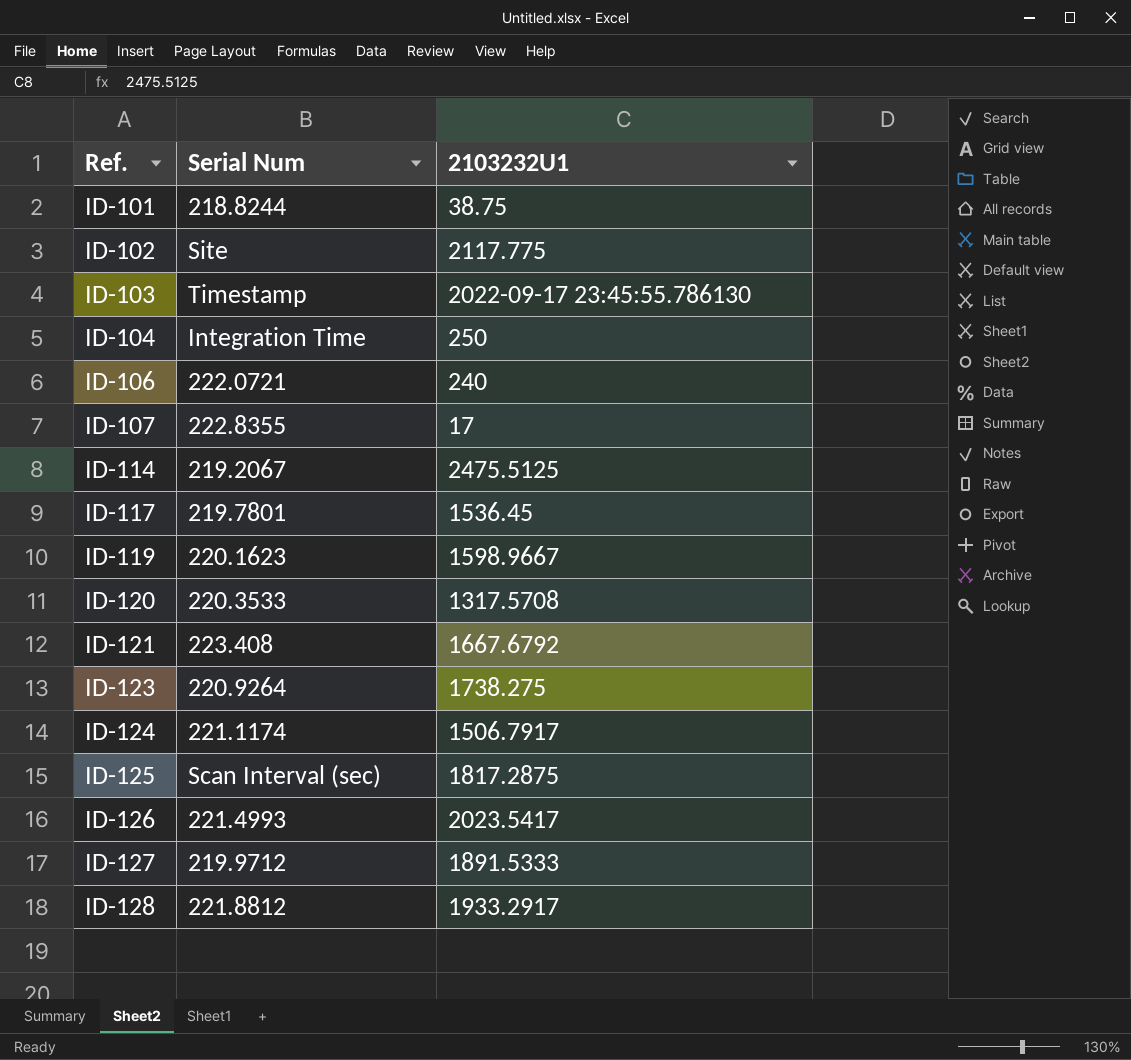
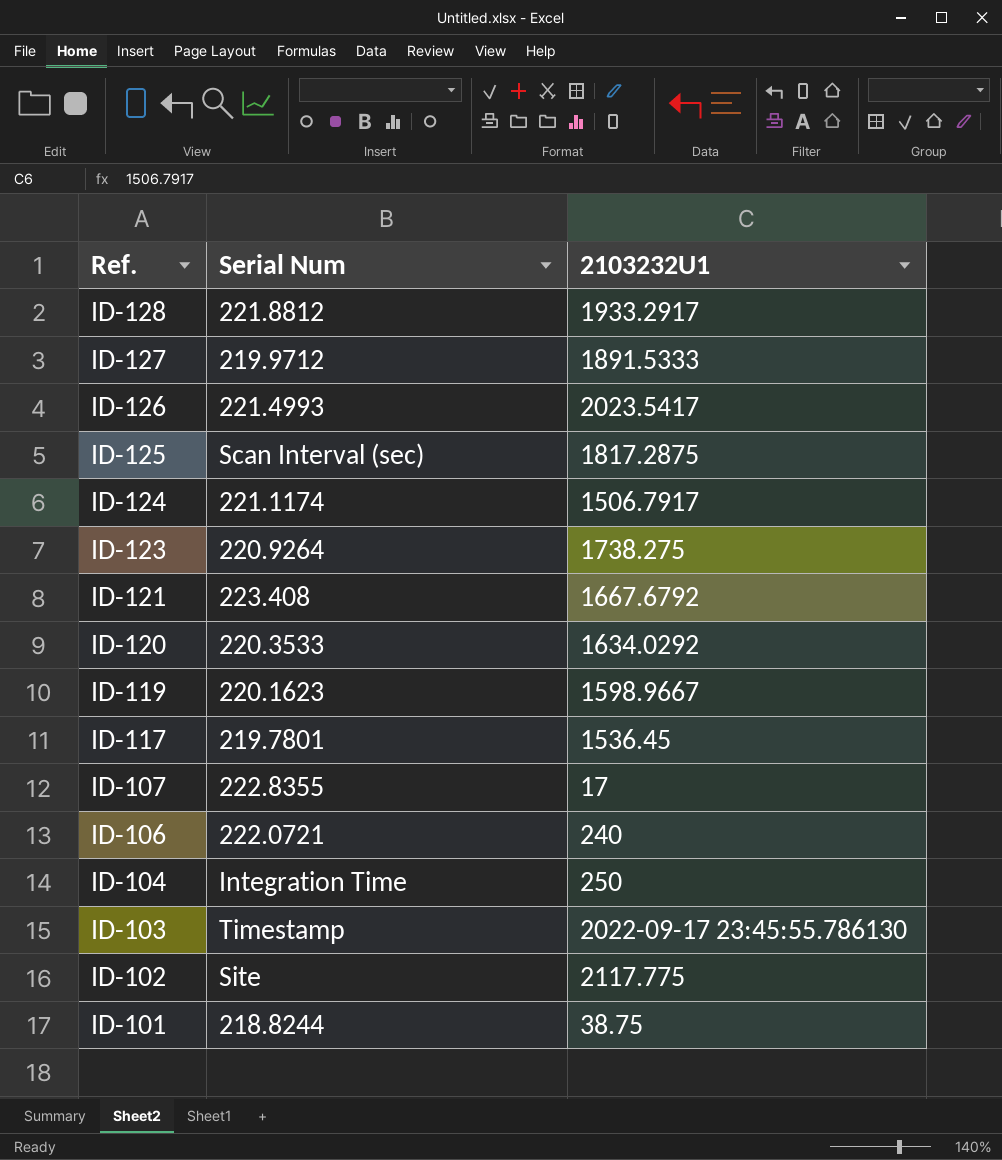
row order: Ref. ascending -> Ref. descending
row ID-114: 219.2067 | 2475.5125 -> none
ID-120 | 2103232U1: 1317.5708 -> 1634.0292

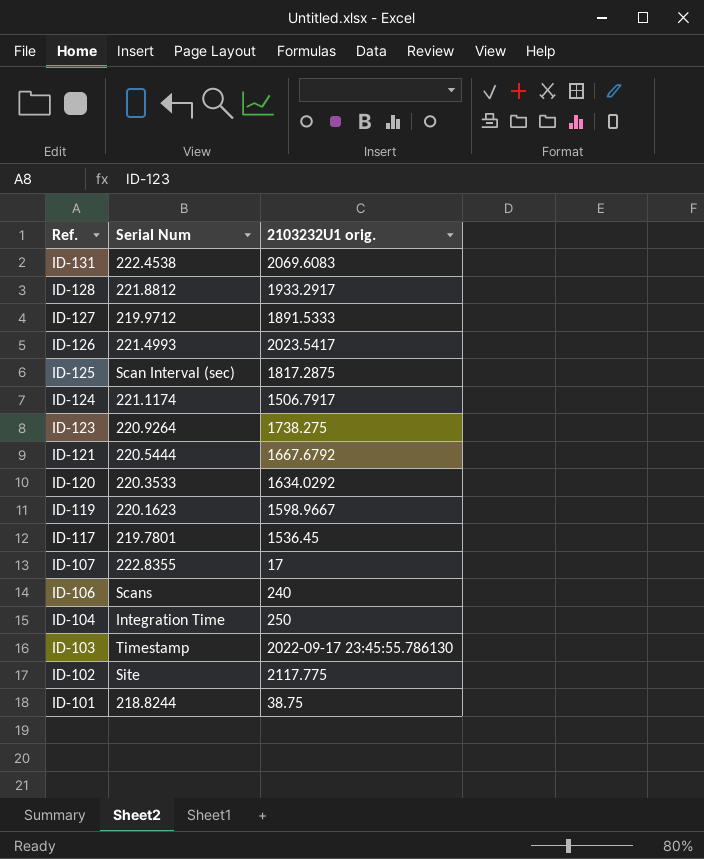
column name: 2103232U1 -> 2103232U1 orig.
row ID-131: none -> 222.4538 | 2069.6083
ID-121 | Serial Num: 223.408 -> 220.5444
ID-106 | Serial Num: 222.0721 -> Scans

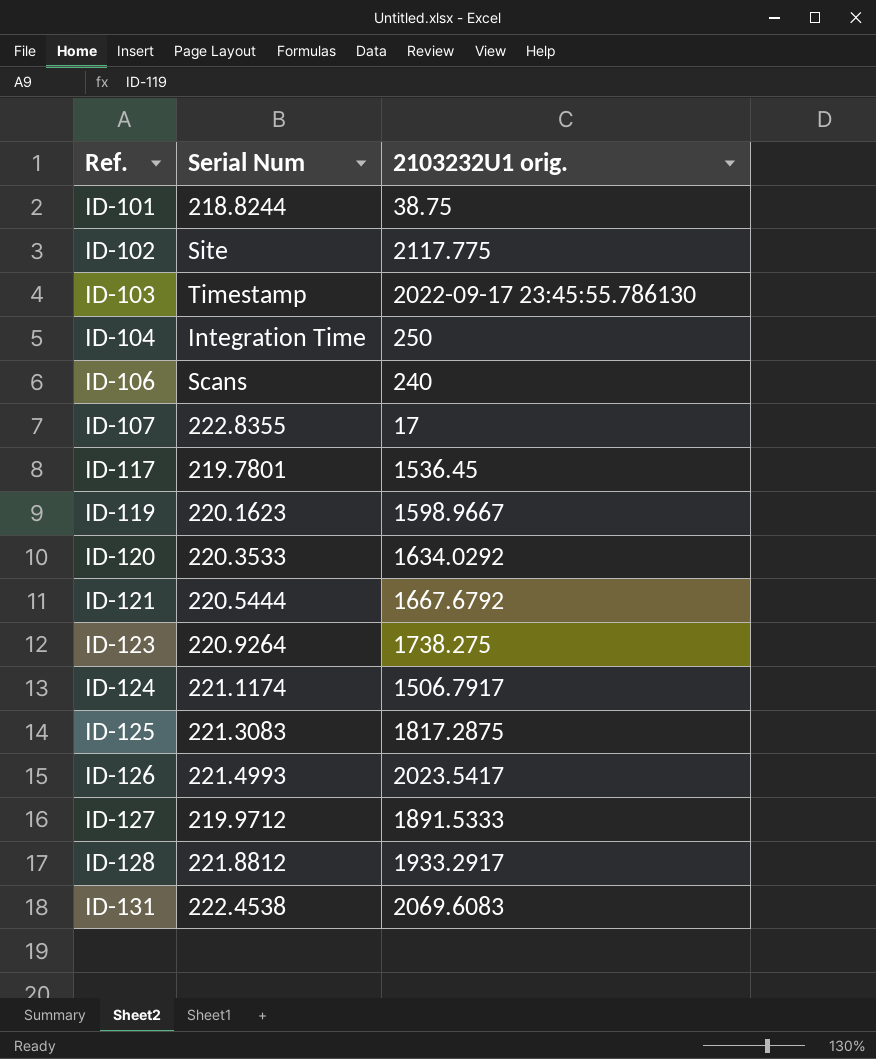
row order: Ref. descending -> Ref. ascending
ID-125 | Serial Num: Scan Interval (sec) -> 221.3083

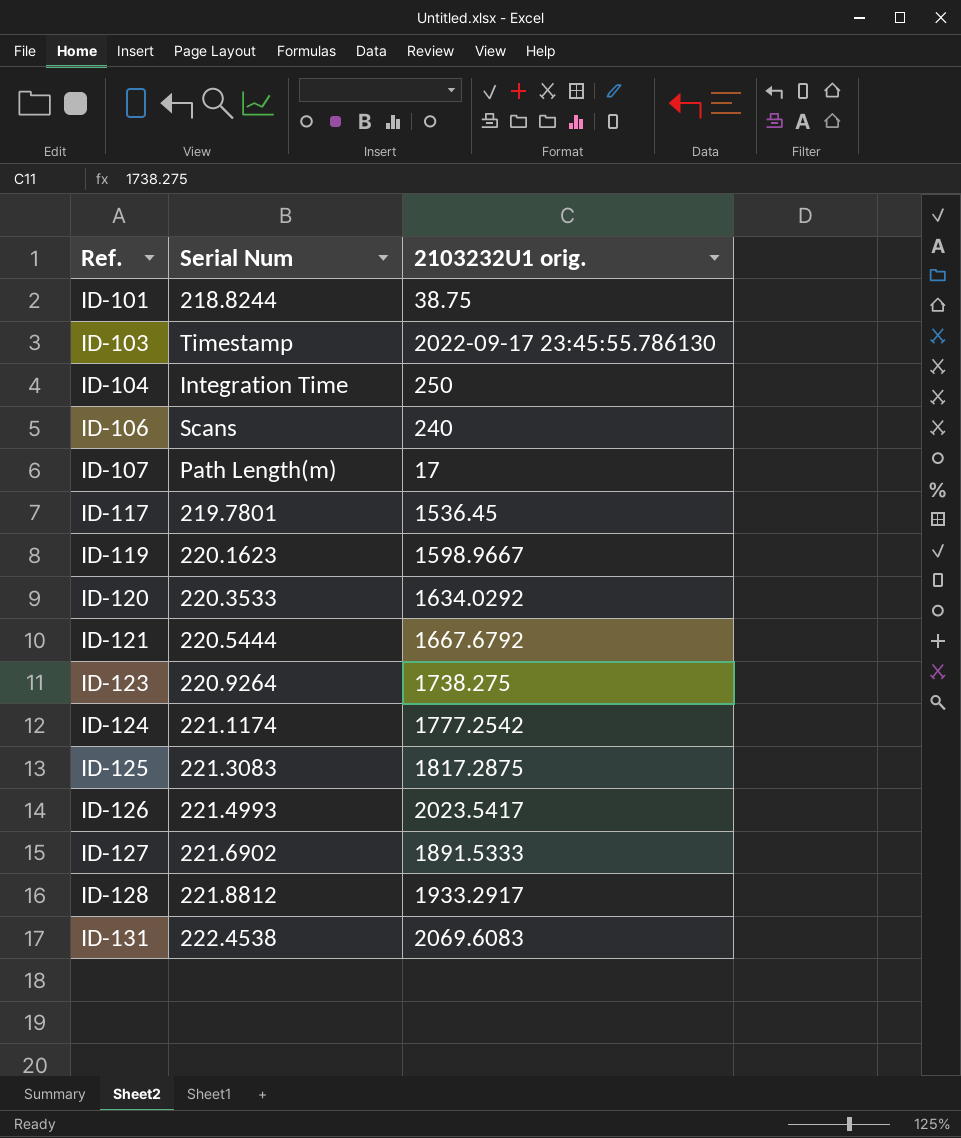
row ID-102: Site | 2117.775 -> none
ID-107 | Serial Num: 222.8355 -> Path Length(m)
ID-124 | 2103232U1 orig.: 1506.7917 -> 1777.2542
ID-127 | Serial Num: 219.9712 -> 221.6902

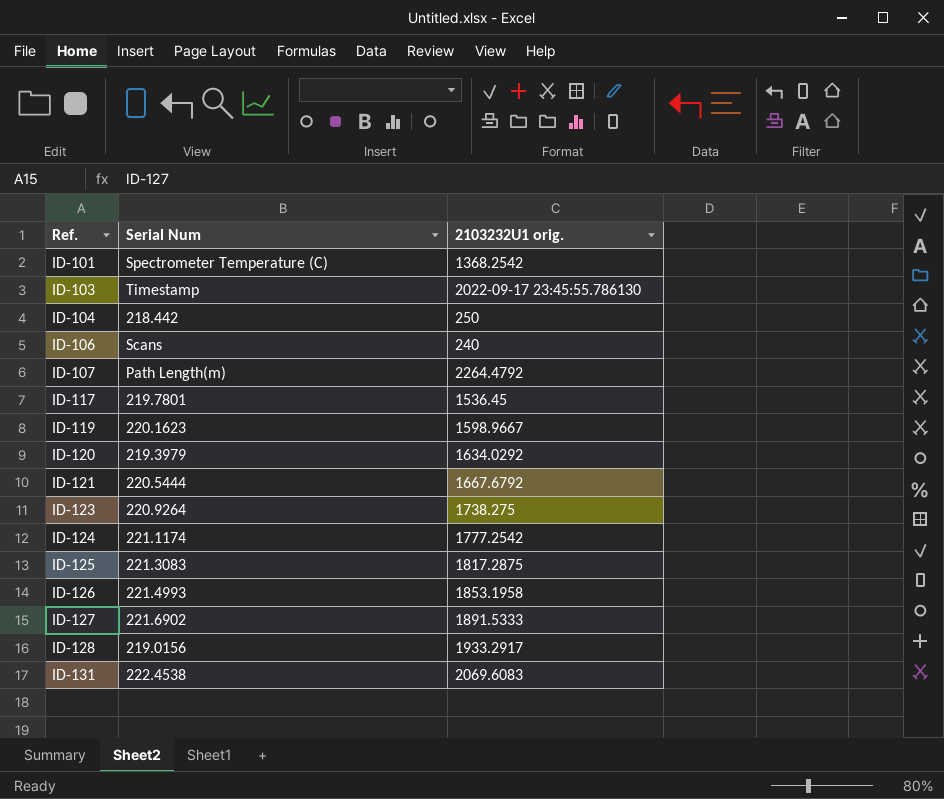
ID-101 | Serial Num: 218.8244 -> Spectrometer Temperature (C)
ID-101 | 2103232U1 orig.: 38.75 -> 1368.2542
ID-104 | Serial Num: Integration Time -> 218.442
ID-107 | 2103232U1 orig.: 17 -> 2264.4792
ID-120 | Serial Num: 220.3533 -> 219.3979
ID-126 | 2103232U1 orig.: 2023.5417 -> 1853.1958
ID-128 | Serial Num: 221.8812 -> 219.0156

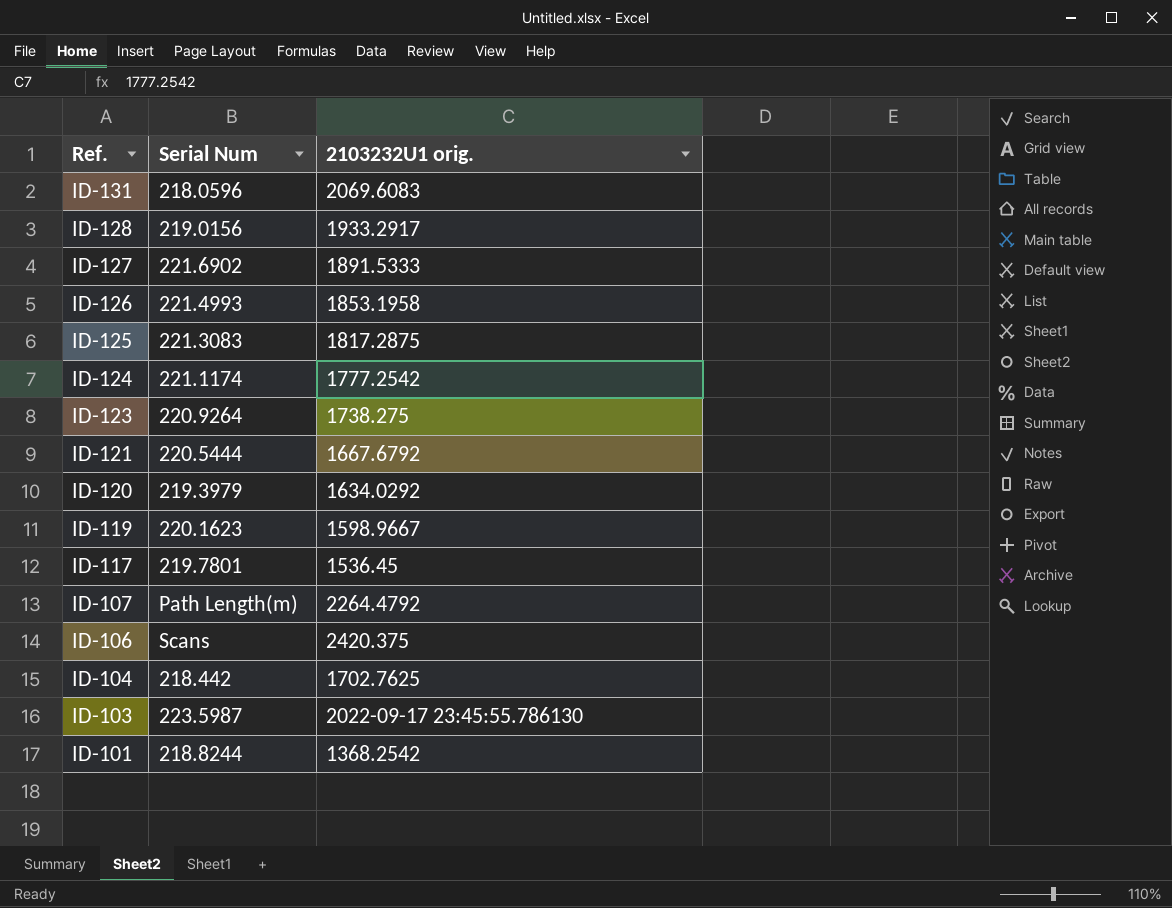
row order: Ref. ascending -> Ref. descending
ID-131 | Serial Num: 222.4538 -> 218.0596
ID-106 | 2103232U1 orig.: 240 -> 2420.375
ID-104 | 2103232U1 orig.: 250 -> 1702.7625
ID-103 | Serial Num: Timestamp -> 223.5987
ID-101 | Serial Num: Spectrometer Temperature (C) -> 218.8244

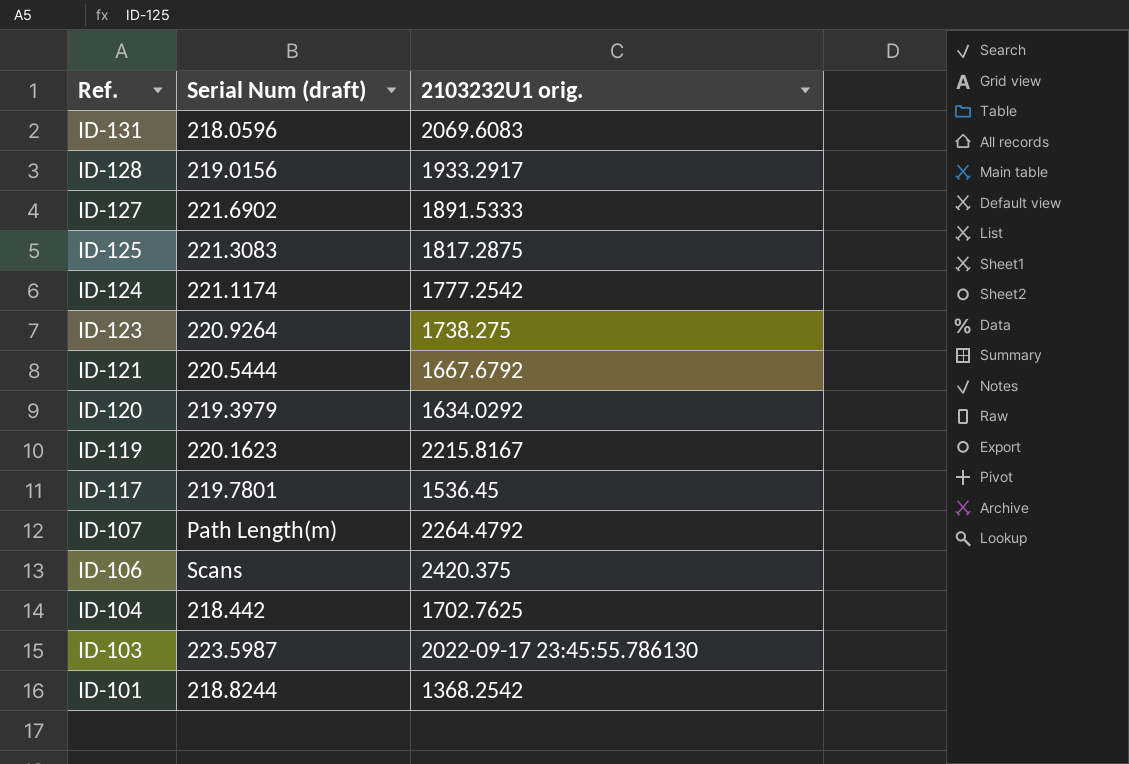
column name: Serial Num -> Serial Num (draft)
row ID-126: 221.4993 | 1853.1958 -> none
ID-119 | 2103232U1 orig.: 1598.9667 -> 2215.8167

